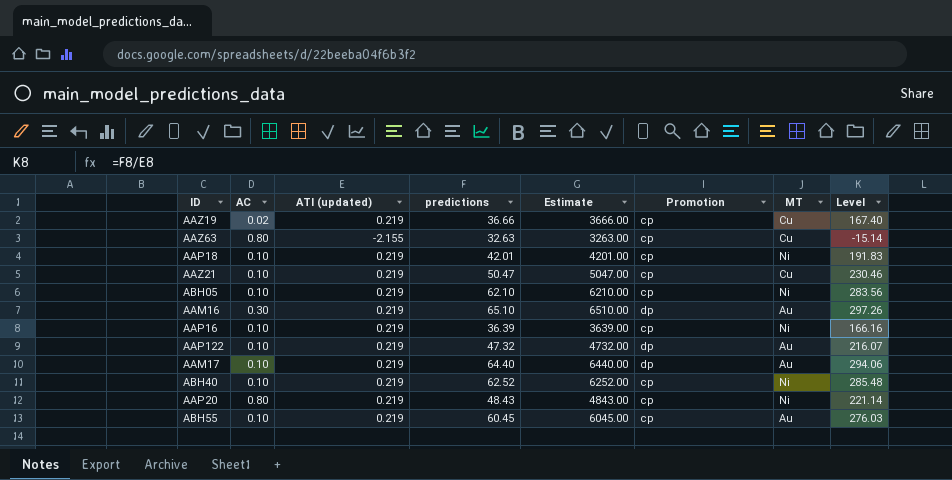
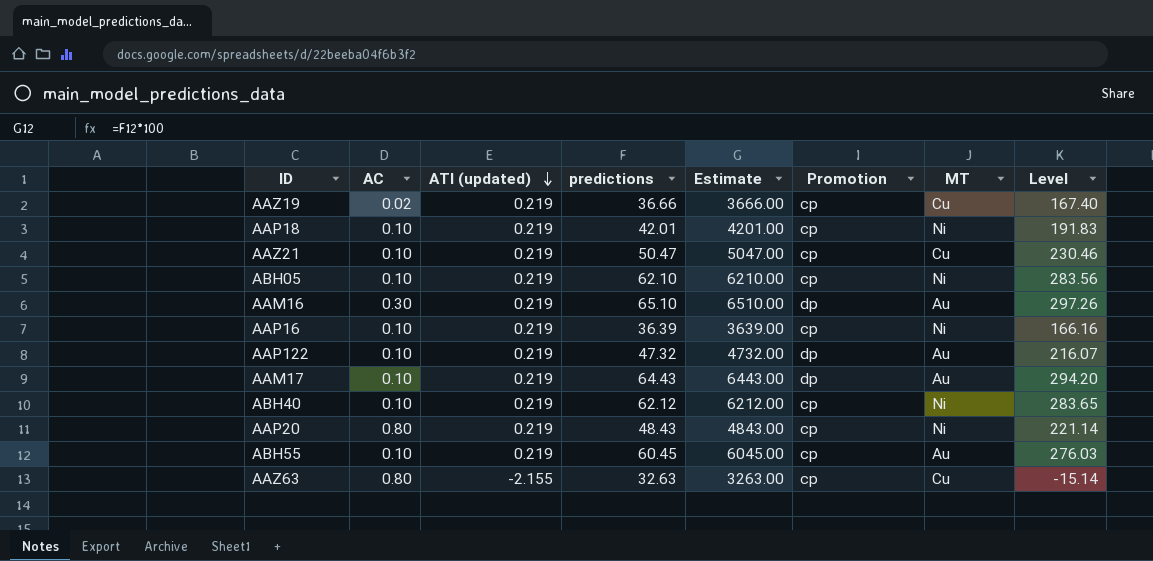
row order: none -> ATI (updated) descending
AAM17 | predictions: 64.40 -> 64.43
AAM17 | Estimate: 6440.00 -> 6443.00
AAM17 | Level: 294.06 -> 294.20
ABH40 | predictions: 62.52 -> 62.12
ABH40 | Estimate: 6252.00 -> 6212.00
ABH40 | Level: 285.48 -> 283.65

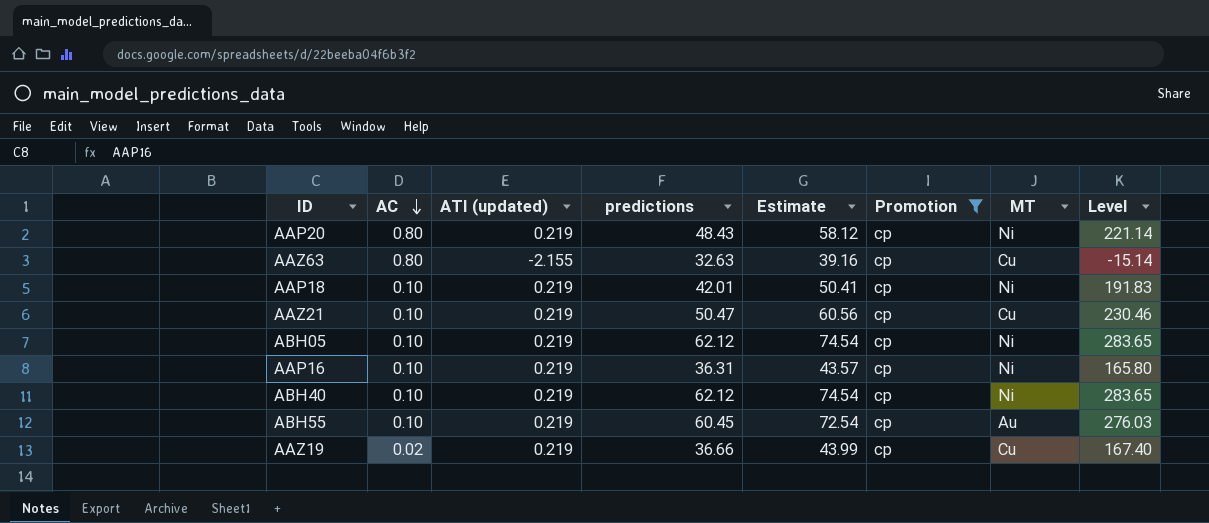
filter: none -> Promotion = cp
row order: ATI (updated) descending -> AC descending
column Estimate | formula: [predictions] * 100 -> [predictions] * 1.2
ABH05 | predictions: 62.10 -> 62.12
ABH05 | Level: 283.56 -> 283.65
AAP16 | predictions: 36.39 -> 36.31
AAP16 | Level: 166.16 -> 165.80

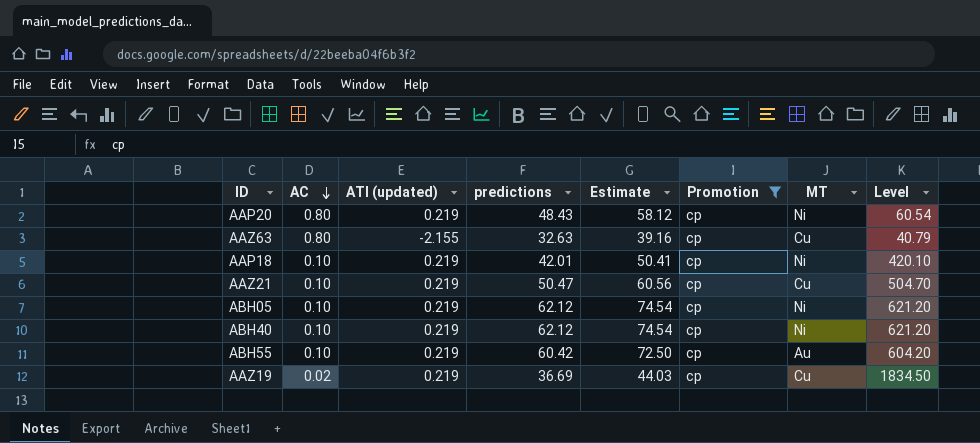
column Level | formula: [predictions] / [ATI (updated)] -> [predictions] / [AC]
row AAP16: 0.10 | 0.219 | 36.31 | 43.57 | cp | Ni | 165.80 -> none
ABH55 | predictions: 60.45 -> 60.42
ABH55 | Estimate: 72.54 -> 72.50
AAZ19 | predictions: 36.66 -> 36.69
AAZ19 | Estimate: 43.99 -> 44.03

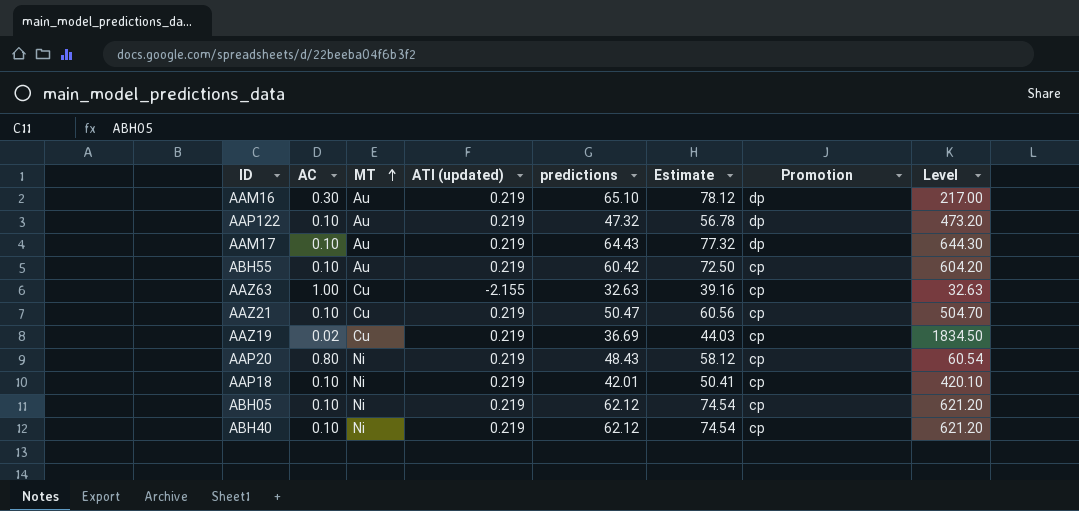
filter: Promotion = cp -> none
row order: AC descending -> MT ascending
column MT | position: 7 -> 3
AAZ63 | AC: 0.80 -> 1.00
AAZ63 | Level: 40.79 -> 32.63

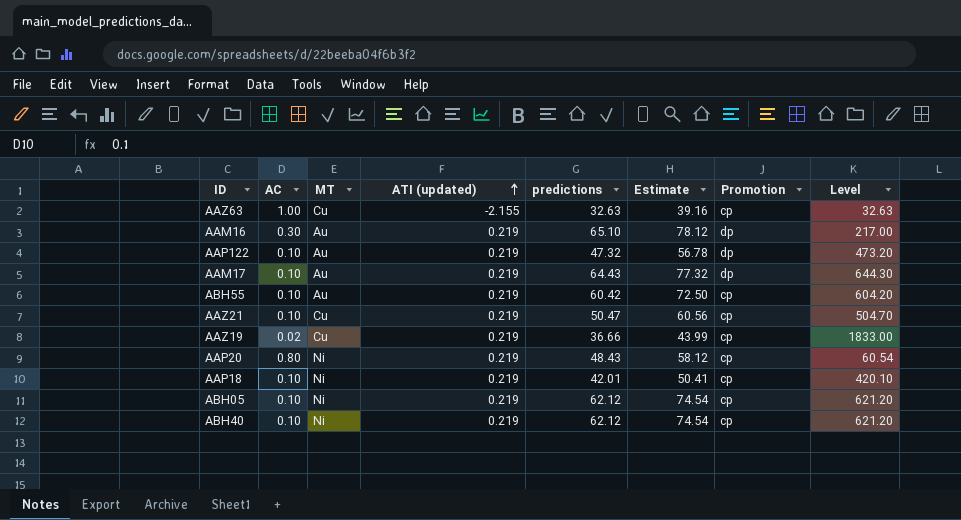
row order: MT ascending -> ATI (updated) ascending
AAZ19 | predictions: 36.69 -> 36.66
AAZ19 | Estimate: 44.03 -> 43.99
AAZ19 | Level: 1834.50 -> 1833.00

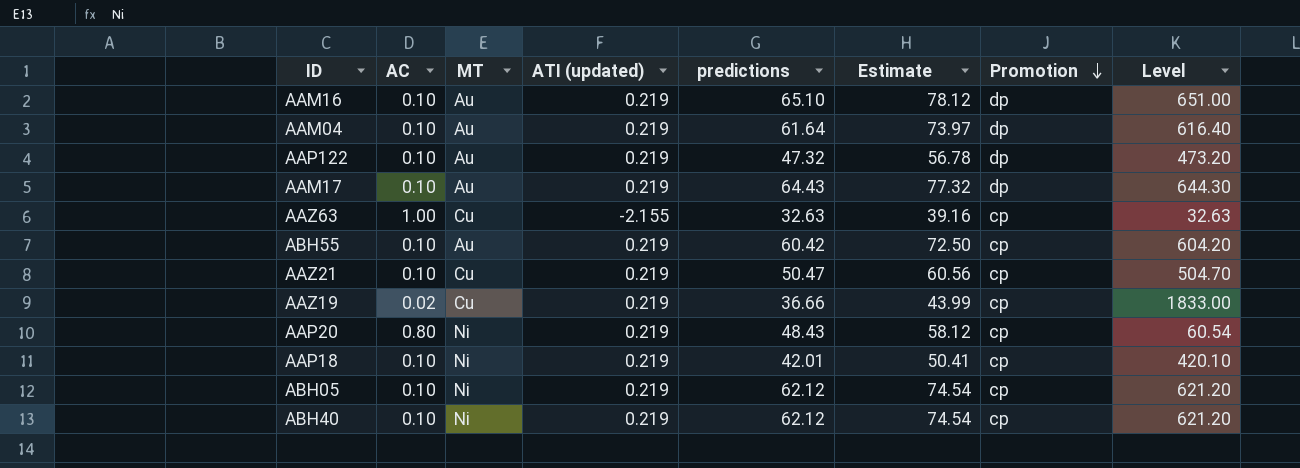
row order: ATI (updated) ascending -> Promotion descending
AAM16 | AC: 0.30 -> 0.10
AAM16 | Level: 217.00 -> 651.00
row AAM04: none -> 0.10 | Au | 0.219 | 61.64 | 73.97 | dp | 616.40

